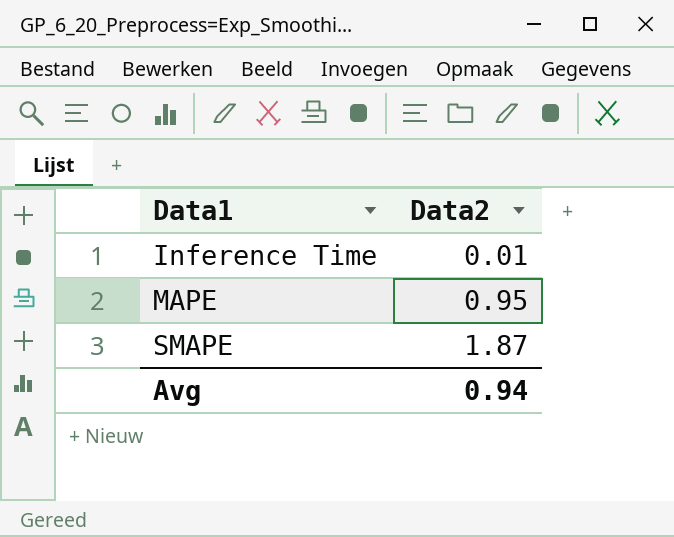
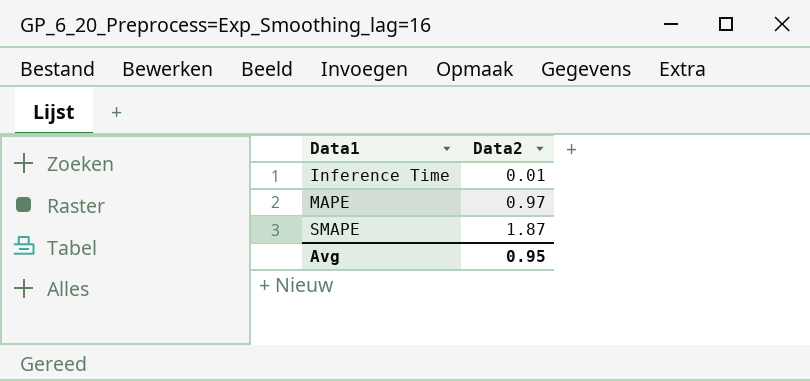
MAPE | Data2: 0.95 -> 0.97
Avg | Data2: 0.94 -> 0.95

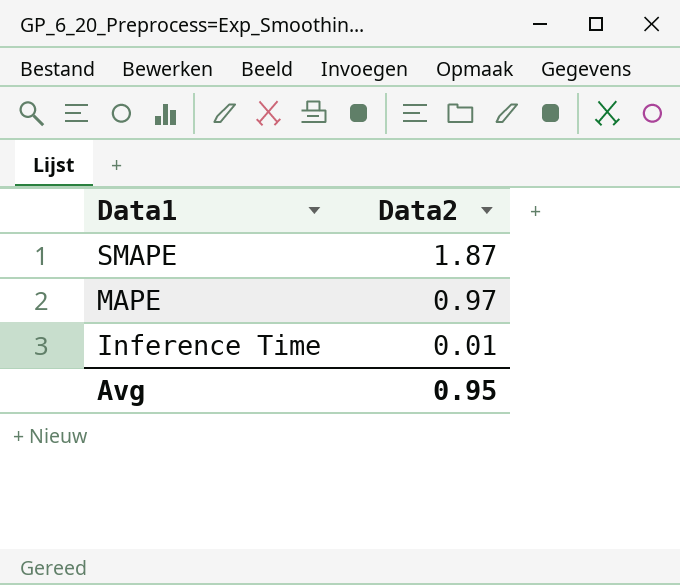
row order: Data1 ascending -> Data1 descending

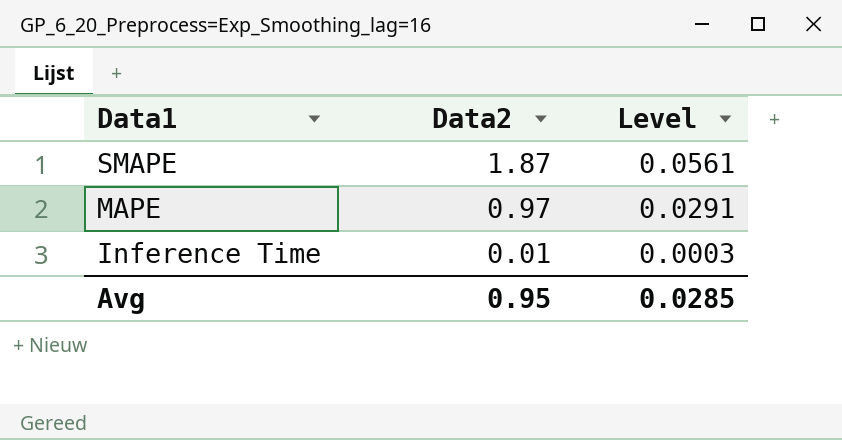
column Level | formula: none -> [Data2] * 0.03

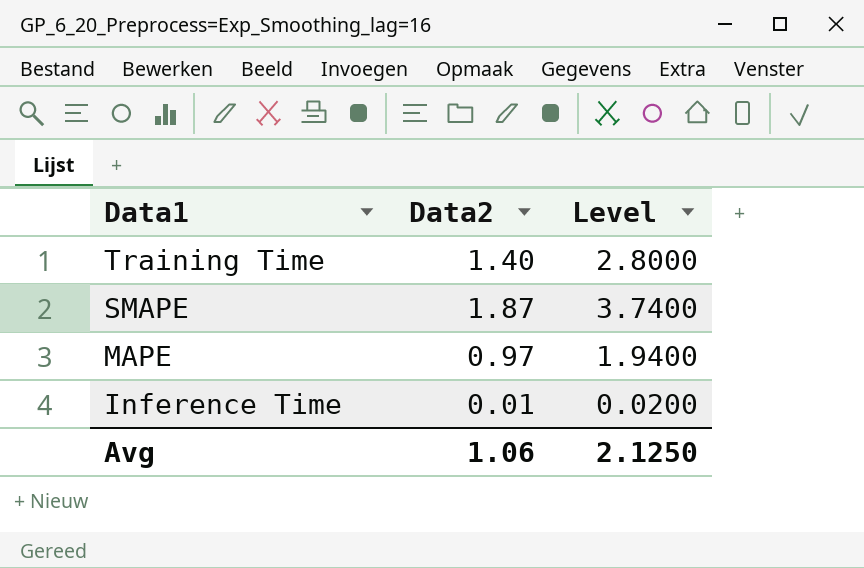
column Level | formula: [Data2] * 0.03 -> [Data2] * 2
row Training Time: none -> 1.40 | 2.8000
Avg | Data2: 0.95 -> 1.06
Avg | Level: 0.0285 -> 2.1250

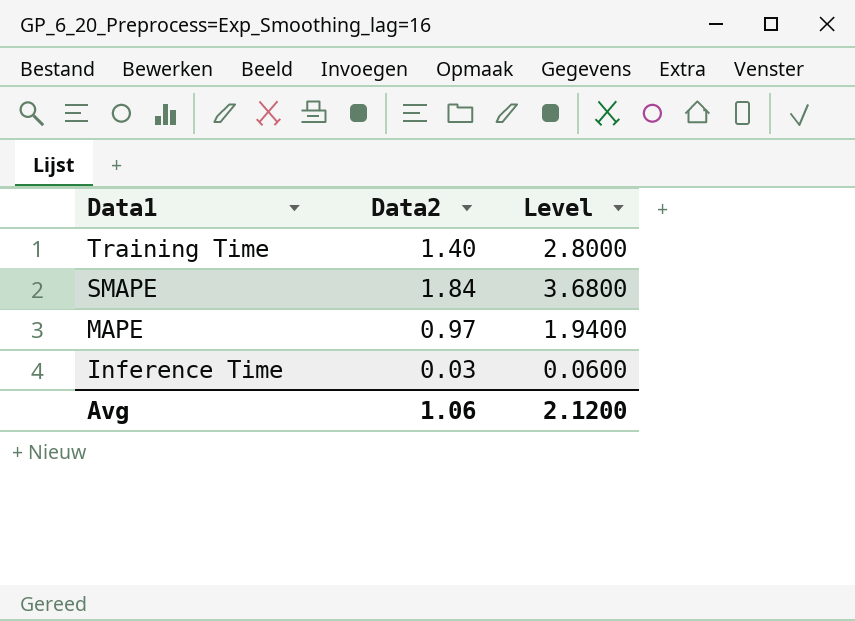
SMAPE | Data2: 1.87 -> 1.84
SMAPE | Level: 3.7400 -> 3.6800
Inference Time | Data2: 0.01 -> 0.03
Inference Time | Level: 0.0200 -> 0.0600
Avg | Level: 2.1250 -> 2.1200

